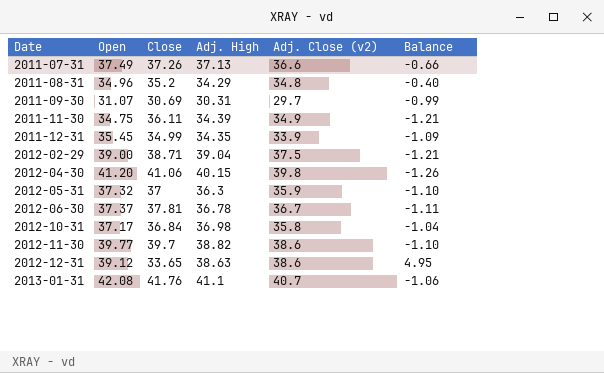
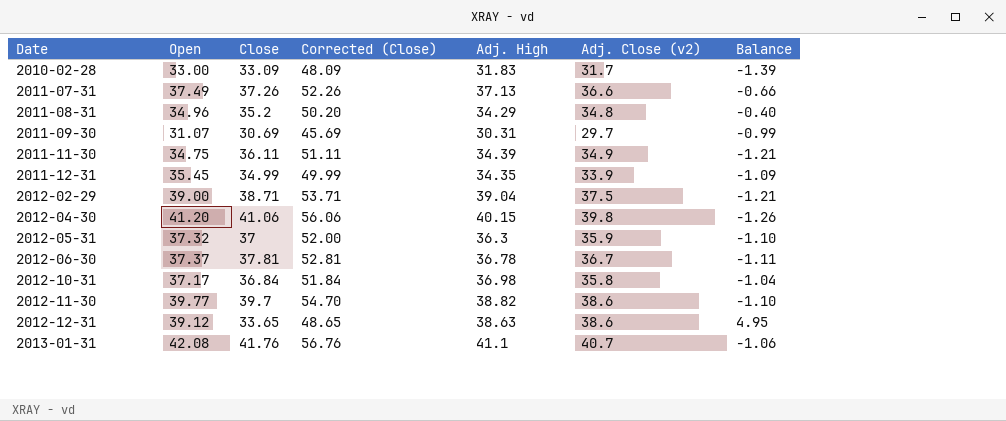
column Corrected (Close) | formula: none -> [Close] + 15
row 2010-02-28: none -> 33.00 | 33.09 | 48.09 | 31.83 | 31.7 | -1.39

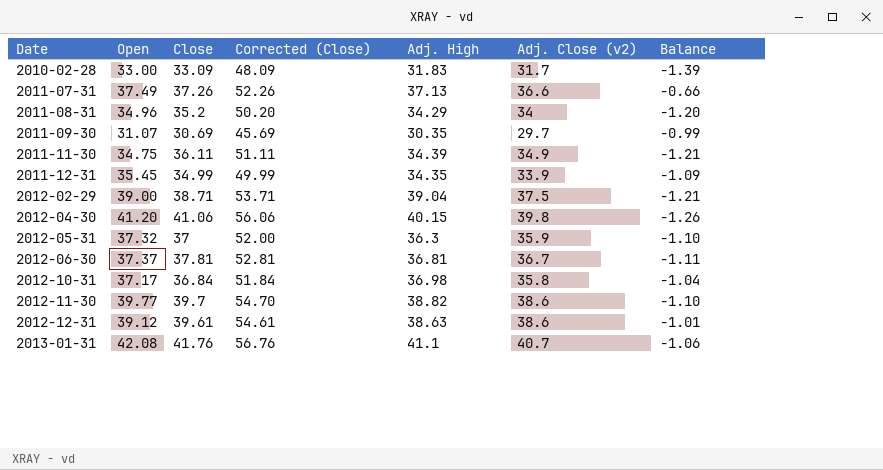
2011-08-31 | Adj. Close (v2): 34.8 -> 34
2011-08-31 | Balance: -0.40 -> -1.20
2011-09-30 | Adj. High: 30.31 -> 30.35
2012-06-30 | Adj. High: 36.78 -> 36.81
2012-12-31 | Close: 33.65 -> 39.61
2012-12-31 | Corrected (Close): 48.65 -> 54.61
2012-12-31 | Balance: 4.95 -> -1.01

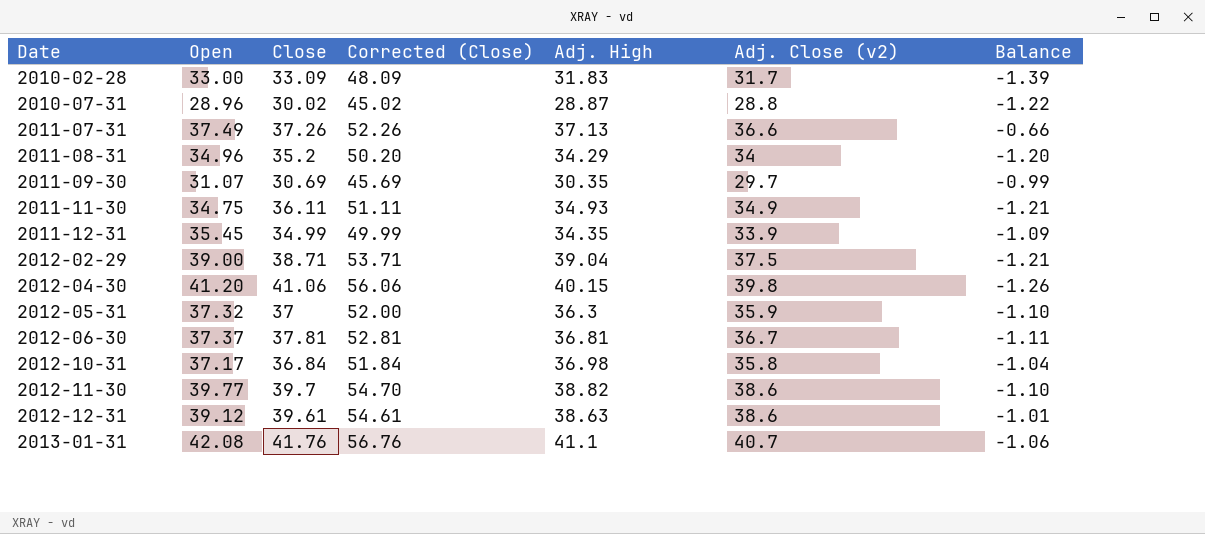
row 2010-07-31: none -> 28.96 | 30.02 | 45.02 | 28.87 | 28.8 | -1.22
2011-11-30 | Adj. High: 34.39 -> 34.93

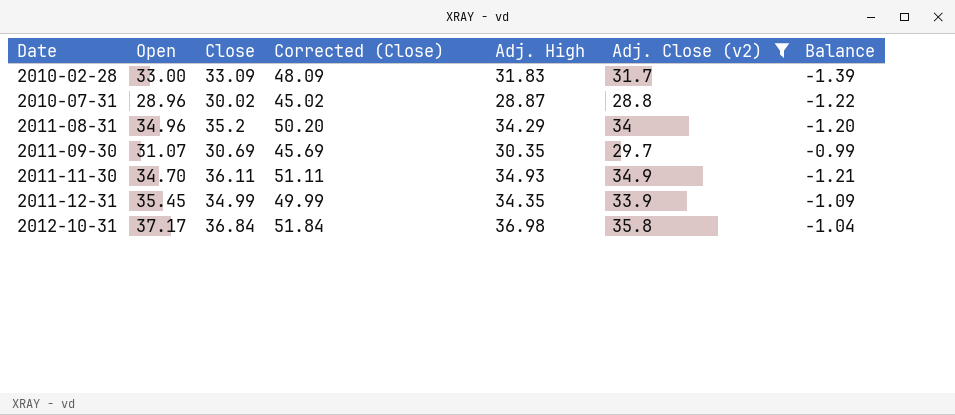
filter: none -> Adj. Close (v2) <= 35.8
2011-11-30 | Open: 34.75 -> 34.70

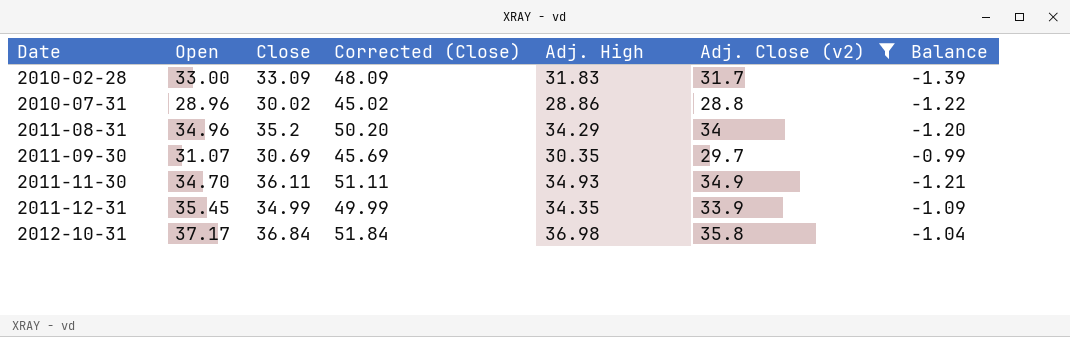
2010-07-31 | Adj. High: 28.87 -> 28.86

